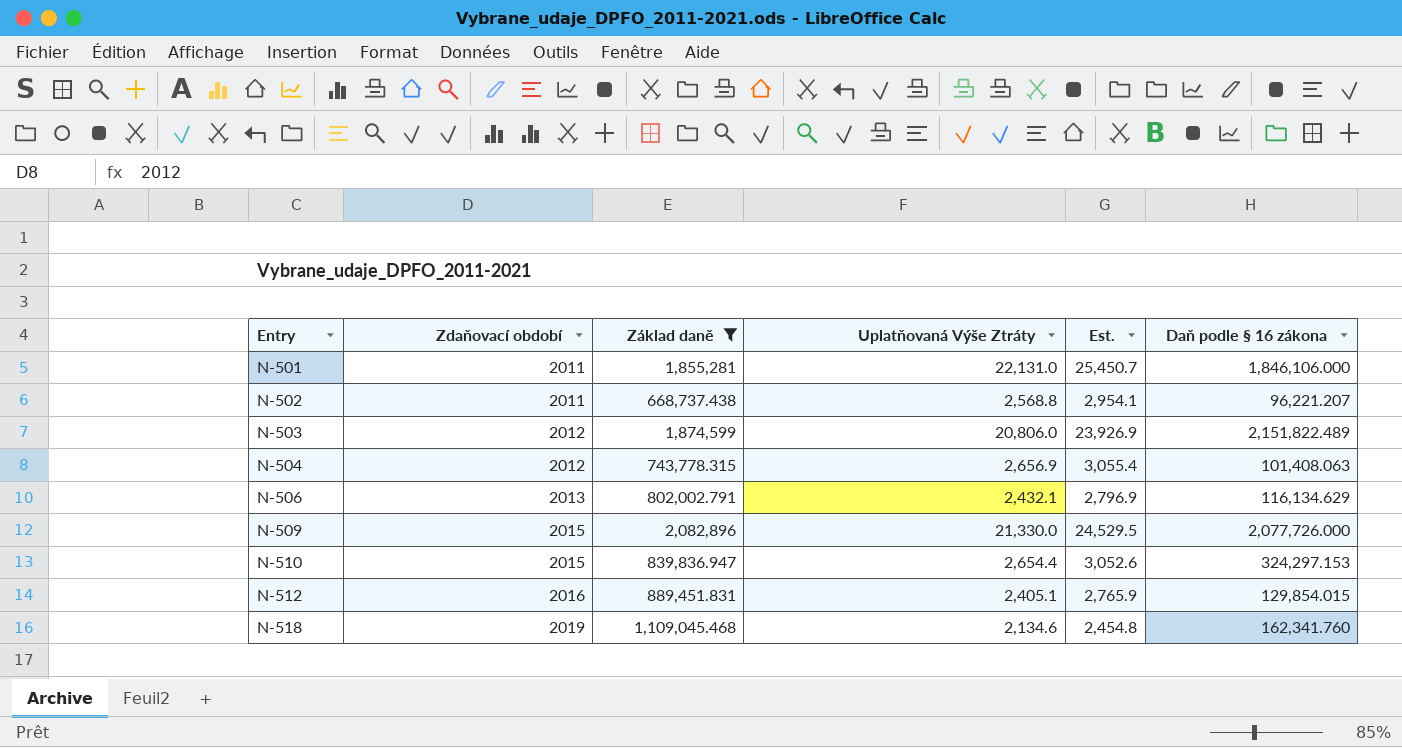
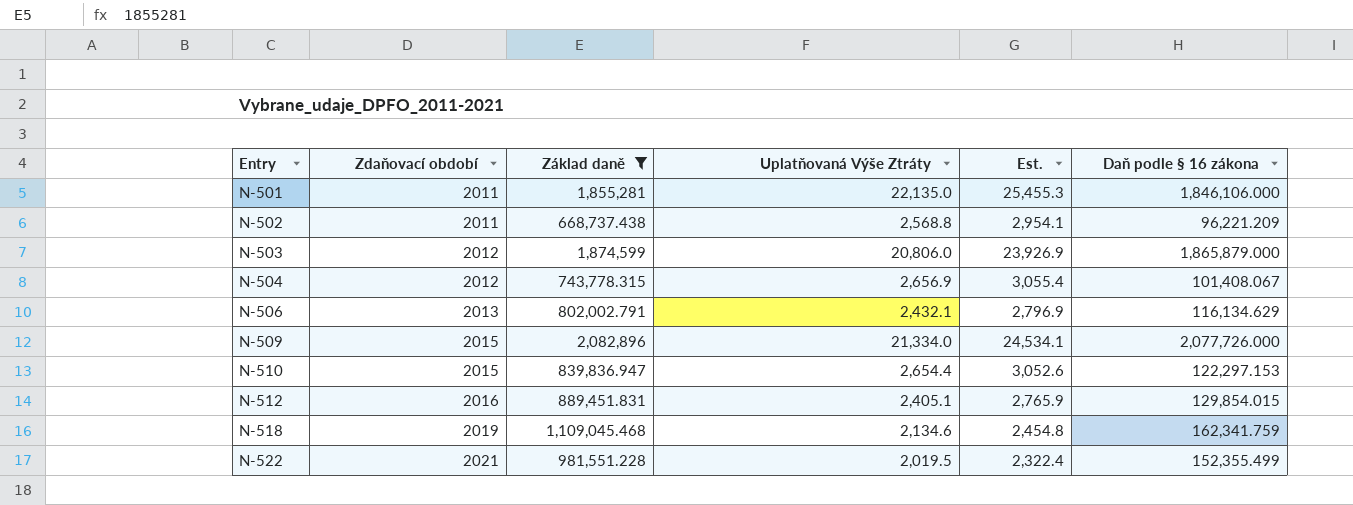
N-501 | Uplatňovaná Výše Ztráty: 22,131.0 -> 22,135.0
N-501 | Est.: 25,450.7 -> 25,455.3
N-502 | Daň podle § 16 zákona: 96,221.207 -> 96,221.209
N-503 | Daň podle § 16 zákona: 2,151,822.489 -> 1,865,879.000
N-504 | Daň podle § 16 zákona: 101,408.063 -> 101,408.067
N-509 | Uplatňovaná Výše Ztráty: 21,330.0 -> 21,334.0
N-509 | Est.: 24,529.5 -> 24,534.1
N-510 | Daň podle § 16 zákona: 324,297.153 -> 122,297.153
N-518 | Daň podle § 16 zákona: 162,341.760 -> 162,341.759
row N-522: none -> 2021 | 981,551.228 | 2,019.5 | 2,322.4 | 152,355.499

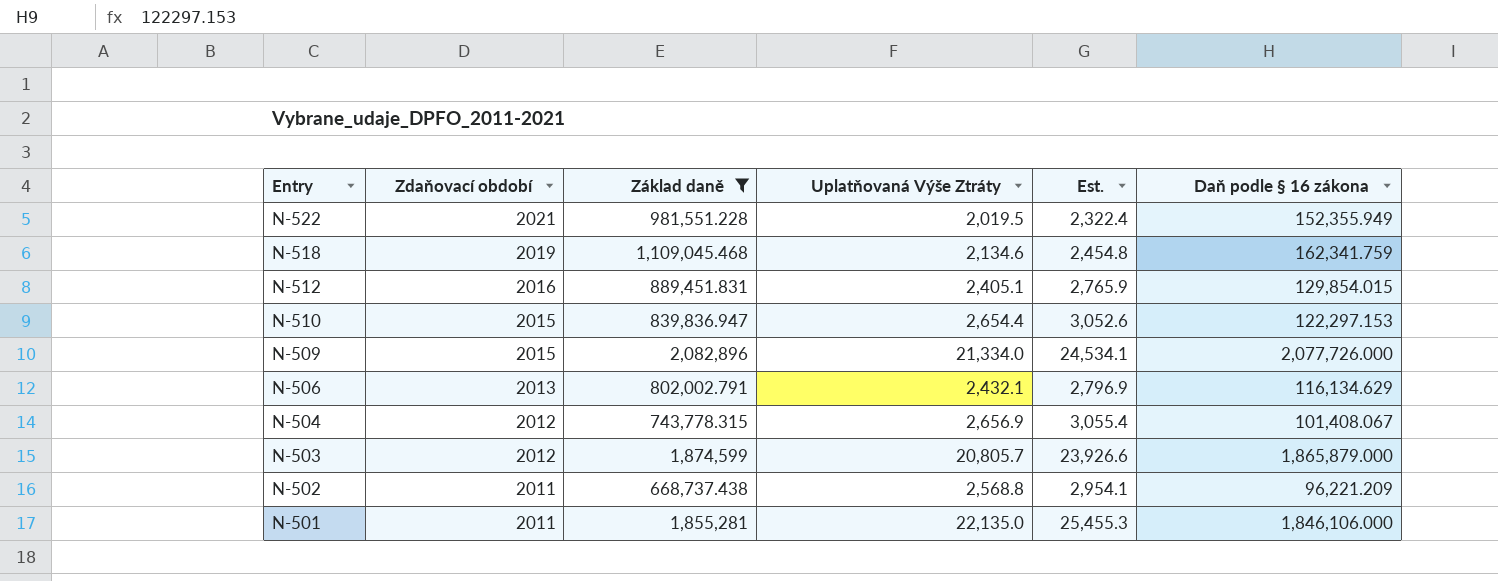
row order: Entry ascending -> Entry descending
N-522 | Daň podle § 16 zákona: 152,355.499 -> 152,355.949
N-503 | Uplatňovaná Výše Ztráty: 20,806.0 -> 20,805.7
N-503 | Est.: 23,926.9 -> 23,926.6

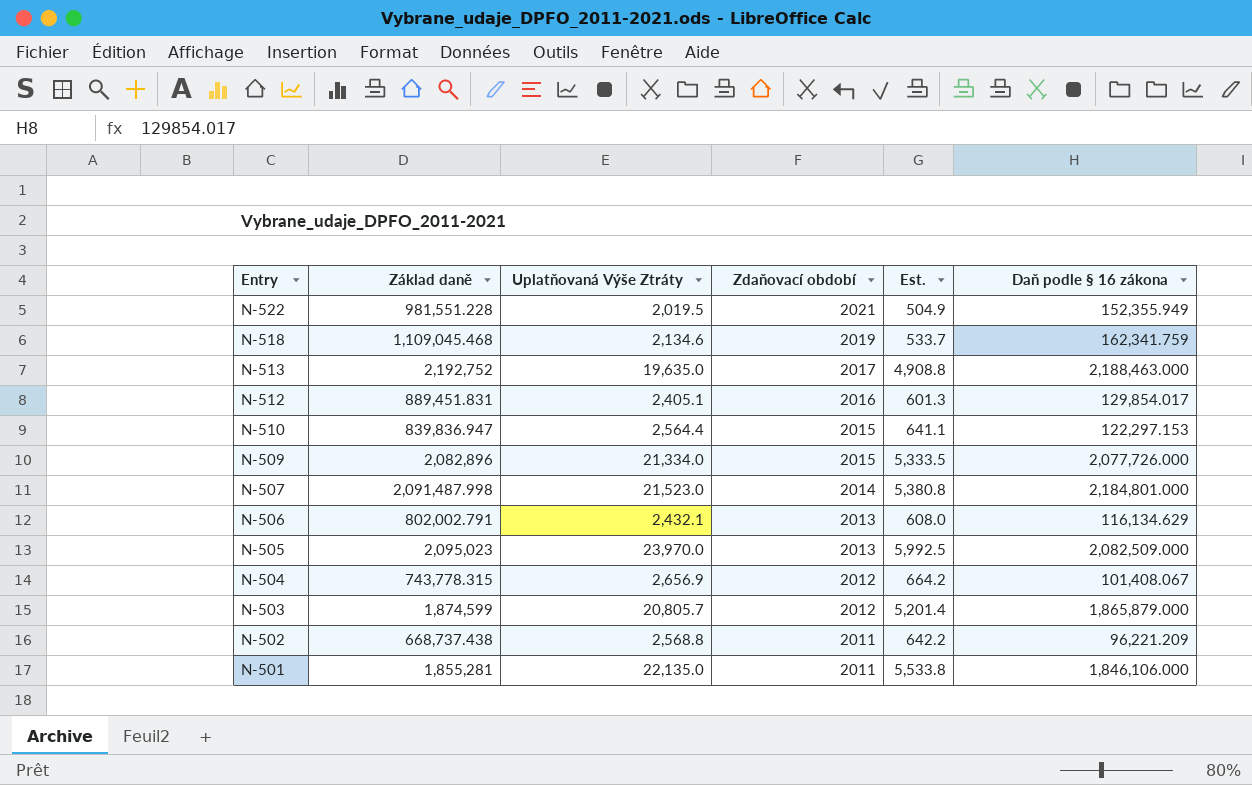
filter: Základ daně <= 2,082,896 -> none
column Zdaňovací období | position: 2 -> 4
column Est. | formula: [Uplatňovaná Výše Ztráty] * 1.15 -> [Uplatňovaná Výše Ztráty] * 0.25
N-512 | Daň podle § 16 zákona: 129,854.015 -> 129,854.017
N-510 | Uplatňovaná Výše Ztráty: 2,654.4 -> 2,564.4

